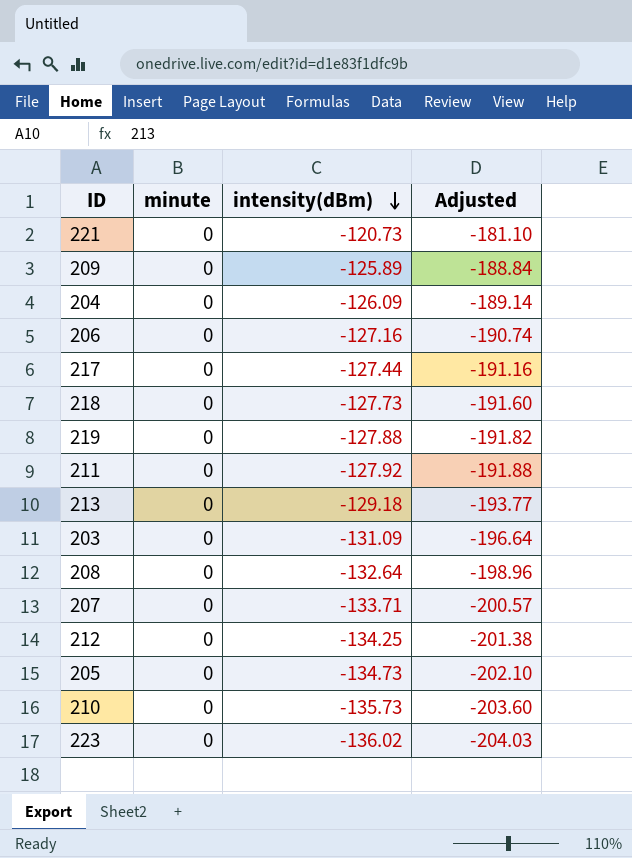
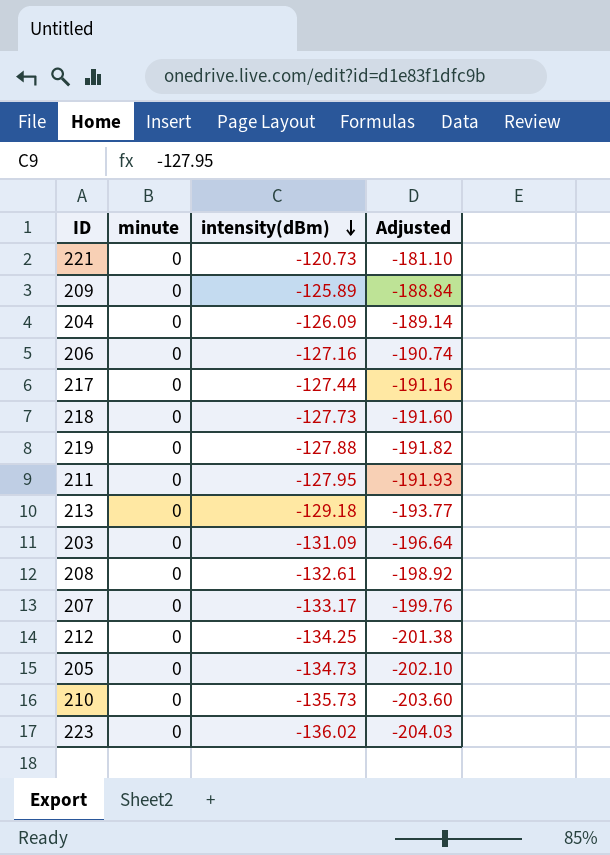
211 | intensity(dBm): -127.92 -> -127.95
211 | Adjusted: -191.88 -> -191.93
208 | intensity(dBm): -132.64 -> -132.61
208 | Adjusted: -198.96 -> -198.92
207 | intensity(dBm): -133.71 -> -133.17
207 | Adjusted: -200.57 -> -199.76

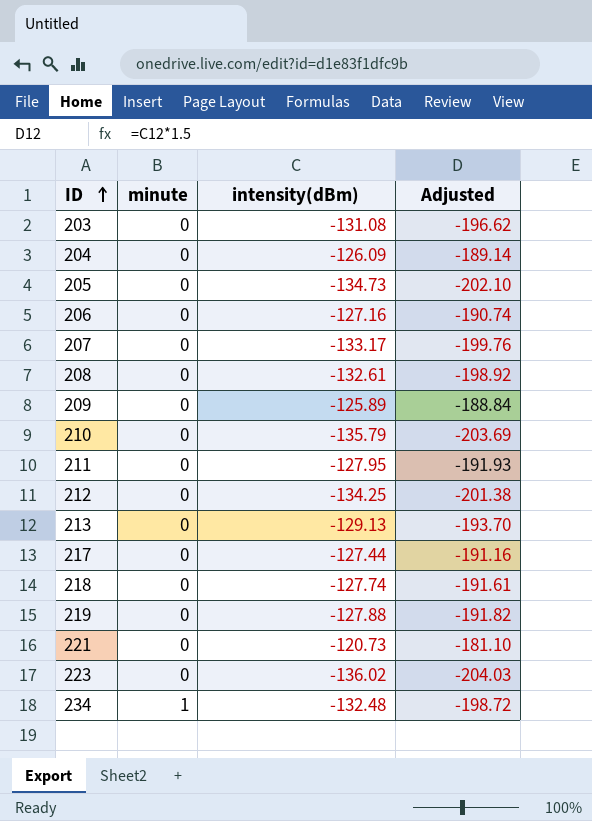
row order: intensity(dBm) descending -> ID ascending
203 | intensity(dBm): -131.09 -> -131.08
203 | Adjusted: -196.64 -> -196.62
210 | intensity(dBm): -135.73 -> -135.79
210 | Adjusted: -203.60 -> -203.69
213 | intensity(dBm): -129.18 -> -129.13
213 | Adjusted: -193.77 -> -193.70
218 | intensity(dBm): -127.73 -> -127.74
218 | Adjusted: -191.60 -> -191.61
row 234: none -> 1 | -132.48 | -198.72

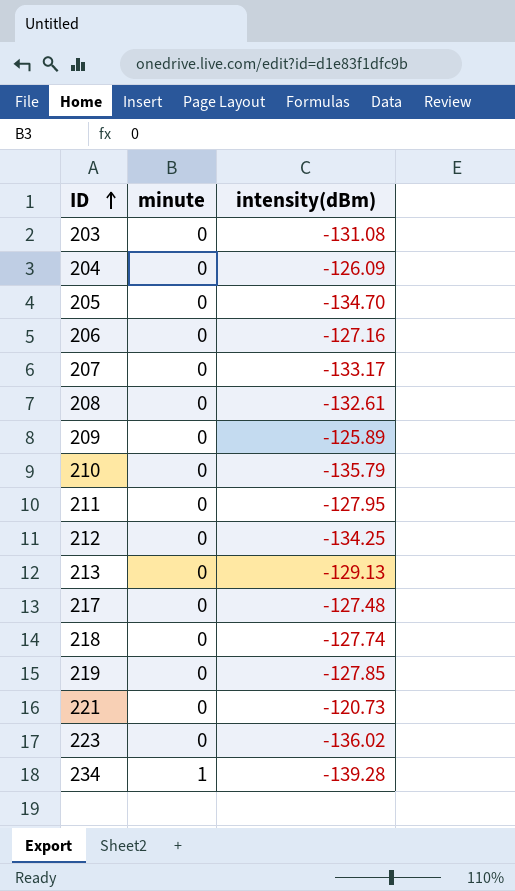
column Adjusted | formula: [intensity(dBm)] * 1.5 -> none
205 | intensity(dBm): -134.73 -> -134.70
217 | intensity(dBm): -127.44 -> -127.48
219 | intensity(dBm): -127.88 -> -127.85
234 | intensity(dBm): -132.48 -> -139.28

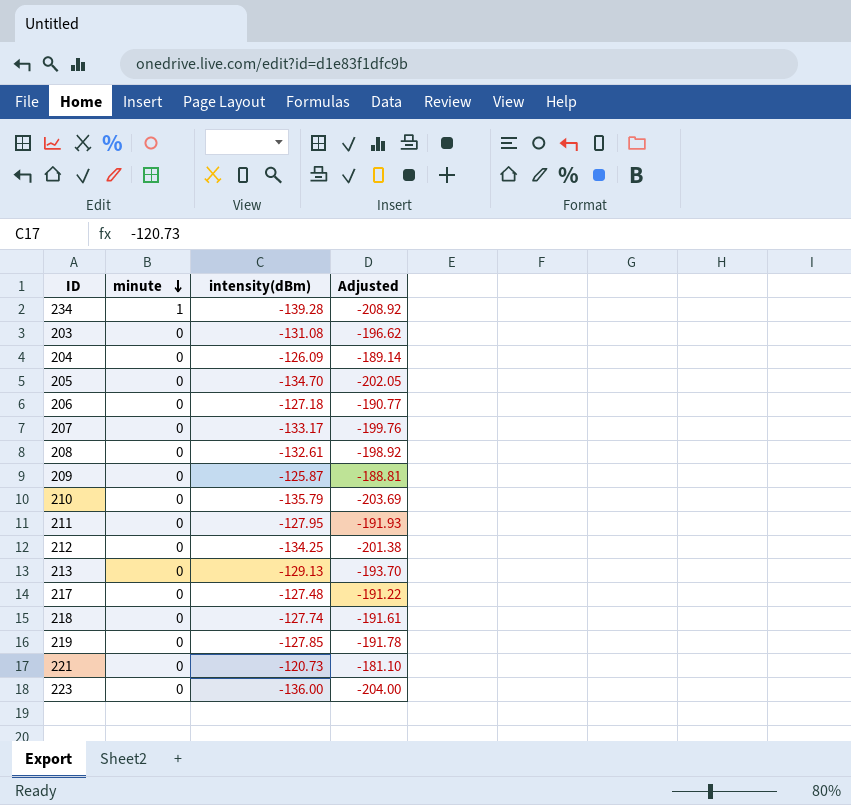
row order: ID ascending -> minute descending
column Adjusted | formula: none -> [intensity(dBm)] * 1.5
206 | intensity(dBm): -127.16 -> -127.18
209 | intensity(dBm): -125.89 -> -125.87
223 | intensity(dBm): -136.02 -> -136.00

